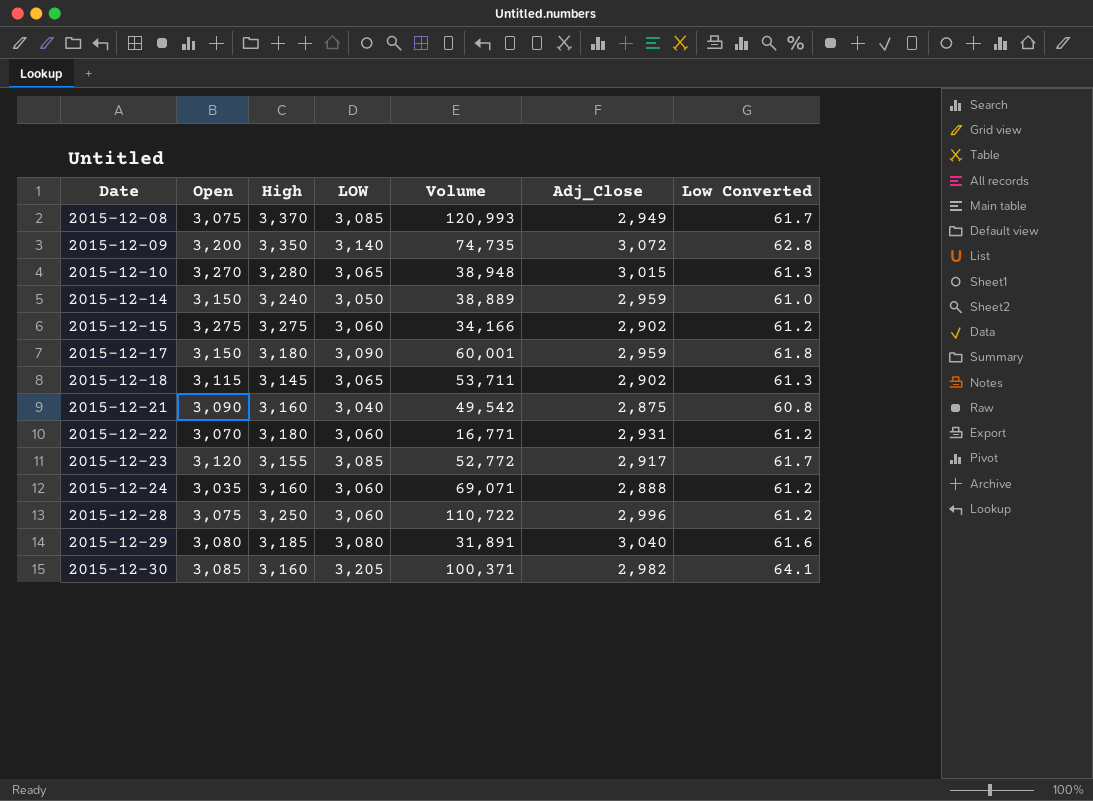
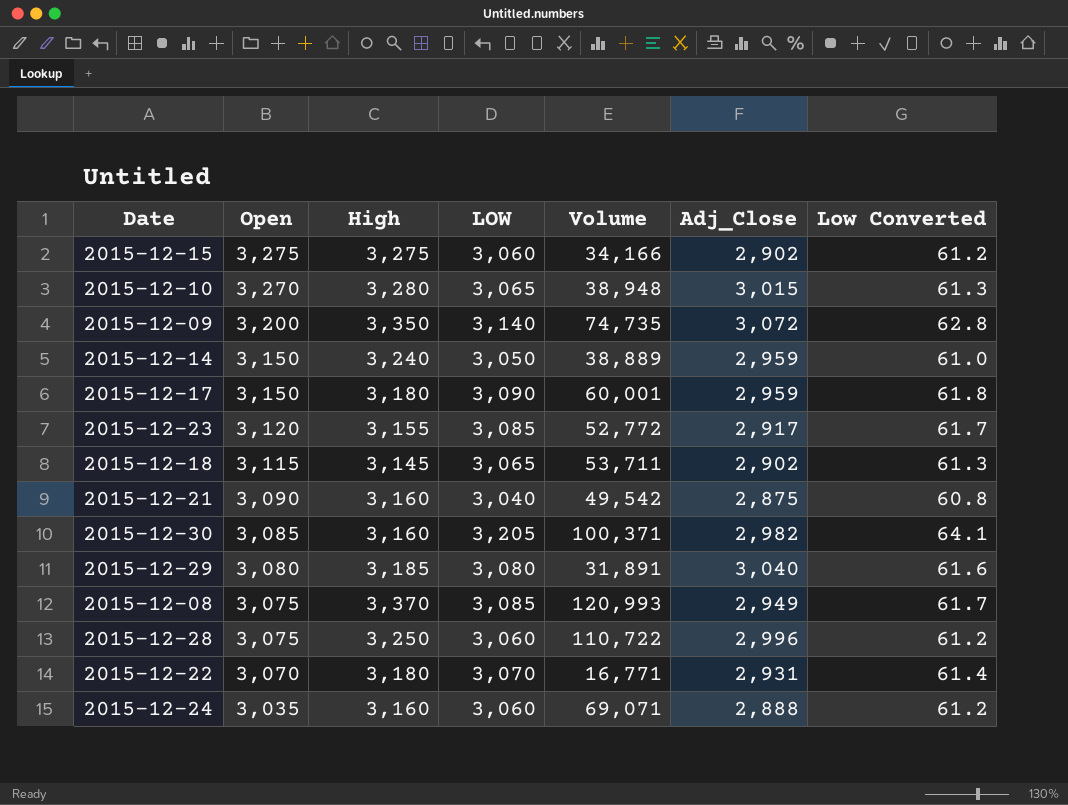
row order: Date ascending -> Open descending
2015-12-22 | LOW: 3,060 -> 3,070
2015-12-22 | Low Converted: 61.2 -> 61.4

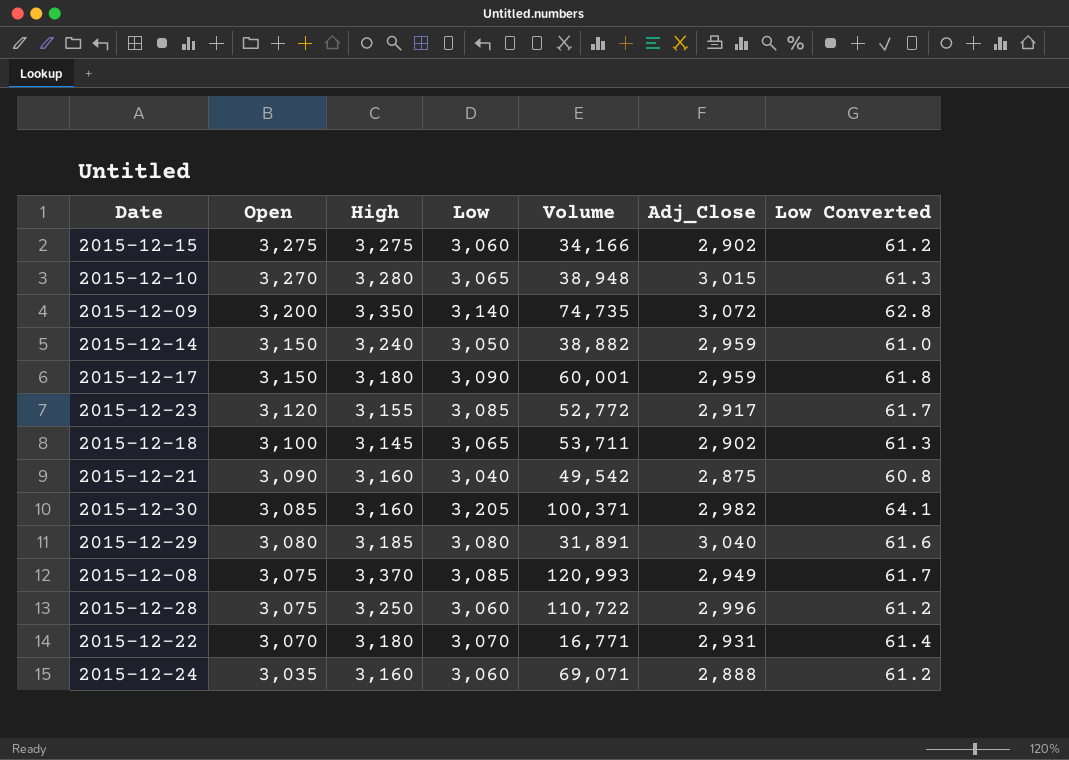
column name: LOW -> Low
2015-12-14 | Volume: 38,889 -> 38,882
2015-12-18 | Open: 3,115 -> 3,100

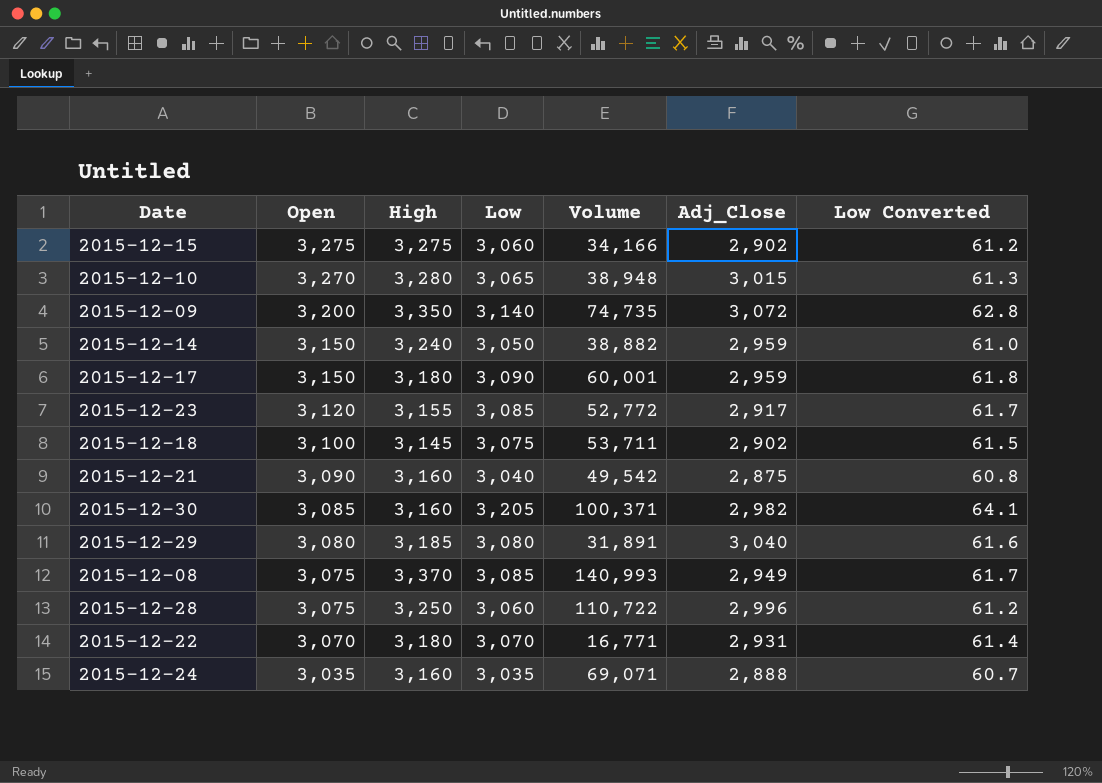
2015-12-18 | Low: 3,065 -> 3,075
2015-12-18 | Low Converted: 61.3 -> 61.5
2015-12-08 | Volume: 120,993 -> 140,993
2015-12-24 | Low: 3,060 -> 3,035
2015-12-24 | Low Converted: 61.2 -> 60.7

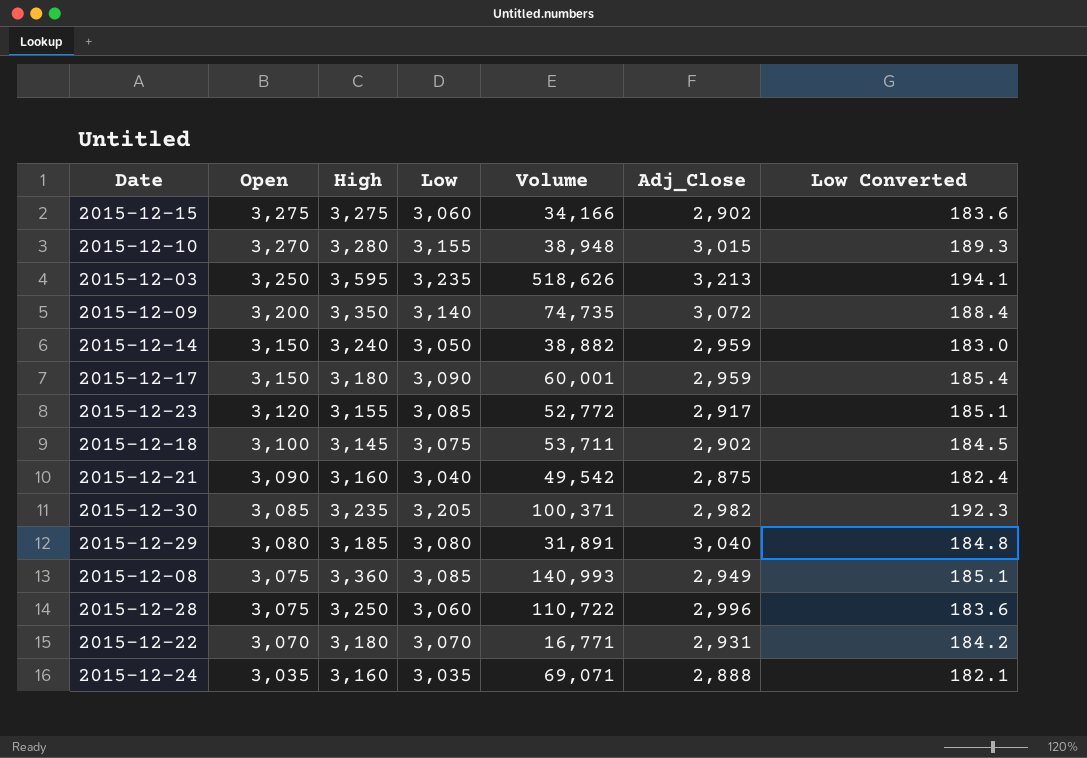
column Low Converted | formula: [Low] * 0.02 -> [Low] * 0.06
2015-12-10 | Low: 3,065 -> 3,155
row 2015-12-03: none -> 3,250 | 3,595 | 3,235 | 518,626 | 3,213 | 194.1
2015-12-30 | High: 3,160 -> 3,235
2015-12-08 | High: 3,370 -> 3,360

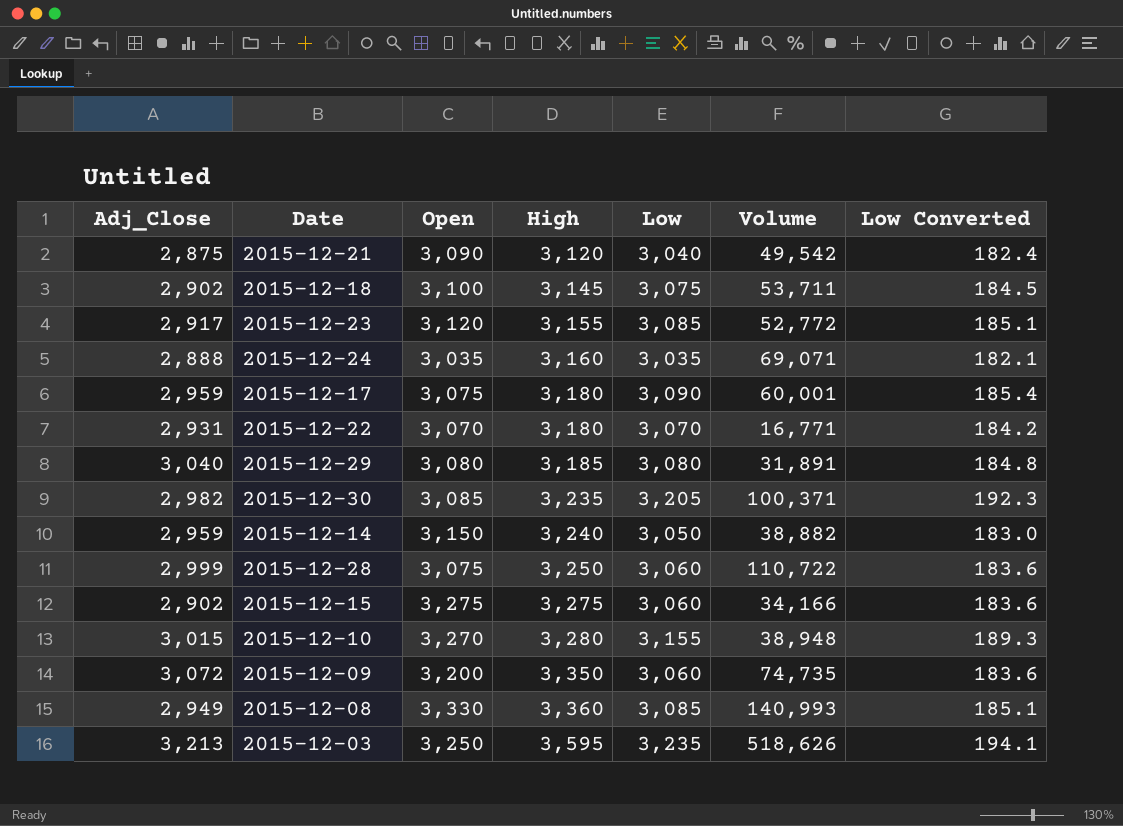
row order: Open descending -> High ascending
column Adj_Close | position: 6 -> 1
2015-12-21 | High: 3,160 -> 3,120
2015-12-17 | Open: 3,150 -> 3,075
2015-12-28 | Adj_Close: 2,996 -> 2,999
2015-12-09 | Low: 3,140 -> 3,060
2015-12-09 | Low Converted: 188.4 -> 183.6
2015-12-08 | Open: 3,075 -> 3,330

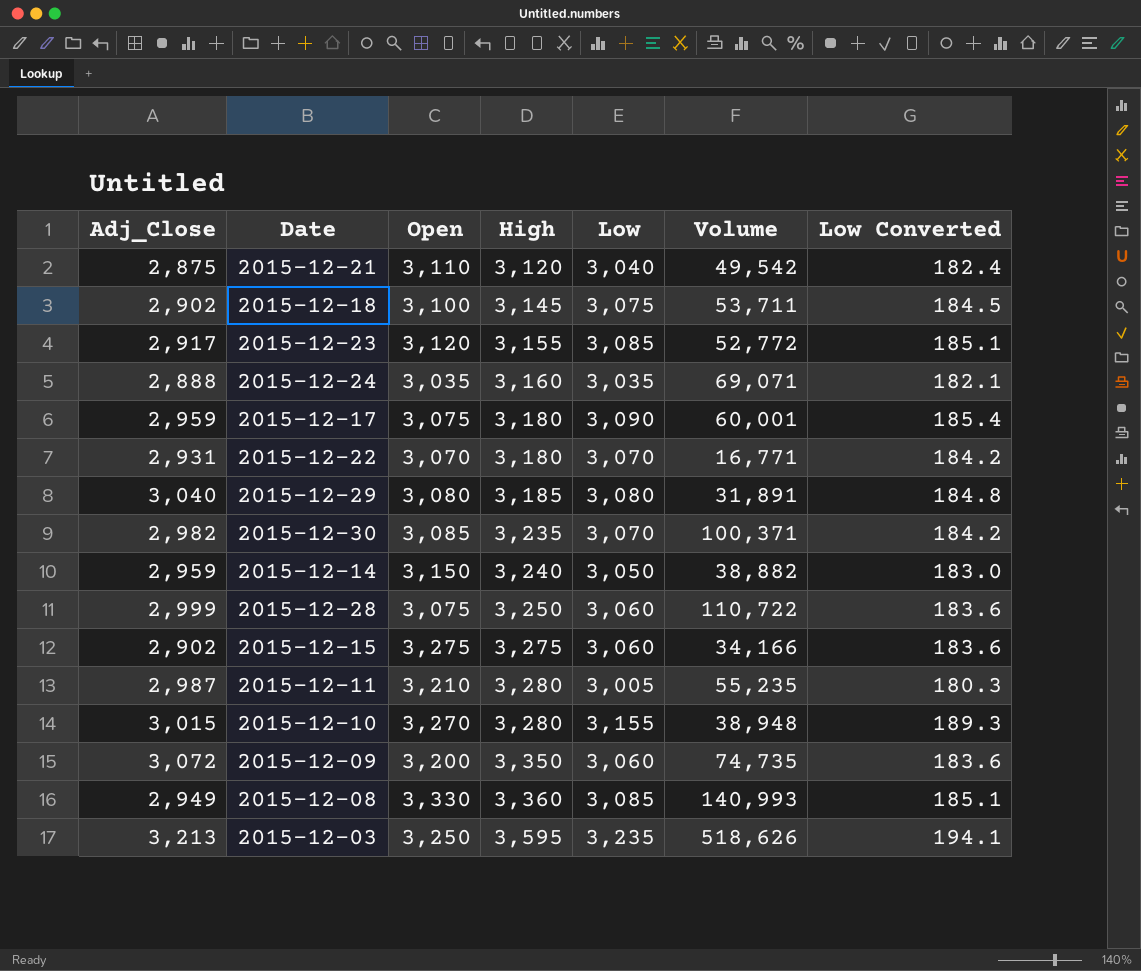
2015-12-21 | Open: 3,090 -> 3,110
2015-12-30 | Low: 3,205 -> 3,070
2015-12-30 | Low Converted: 192.3 -> 184.2
row 2015-12-11: none -> 2,987 | 3,210 | 3,280 | 3,005 | 55,235 | 180.3

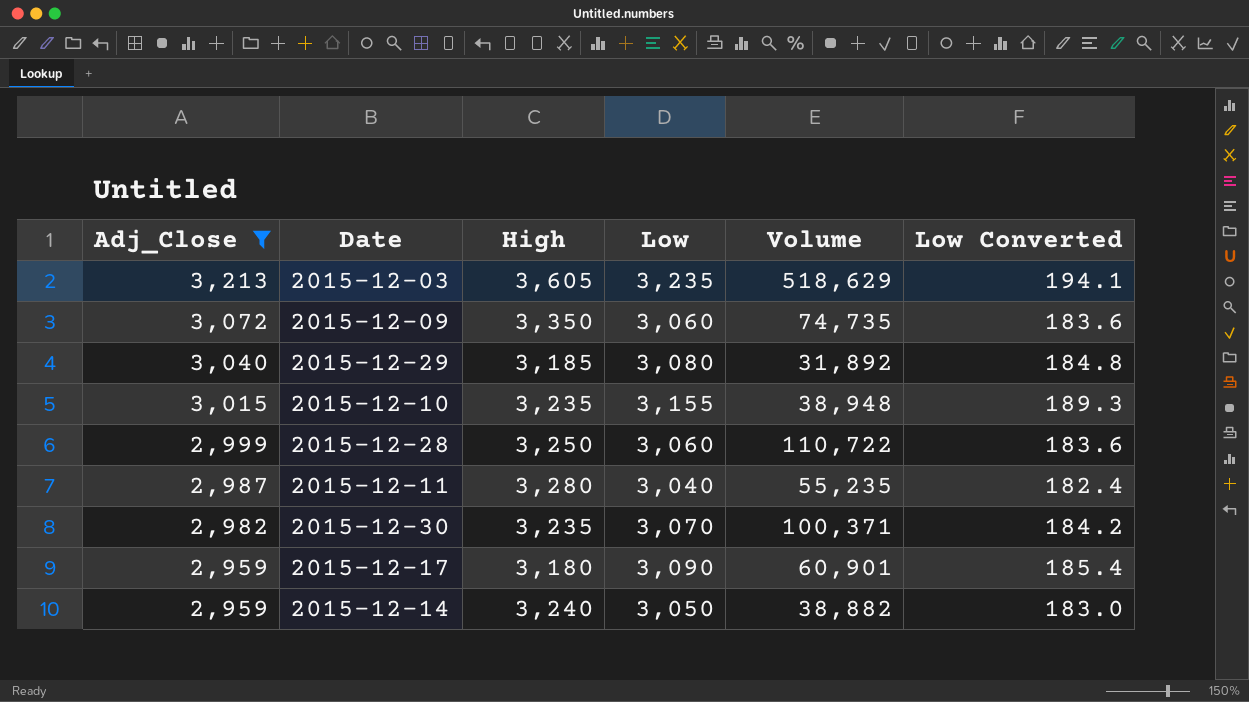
filter: none -> Adj_Close >= 2,959
row order: High ascending -> Adj_Close descending
column Open | position: 3 -> none
2015-12-03 | High: 3,595 -> 3,605
2015-12-03 | Volume: 518,626 -> 518,629
2015-12-29 | Volume: 31,891 -> 31,892
2015-12-10 | High: 3,280 -> 3,235
2015-12-11 | Low: 3,005 -> 3,040
2015-12-11 | Low Converted: 180.3 -> 182.4
2015-12-17 | Volume: 60,001 -> 60,901

